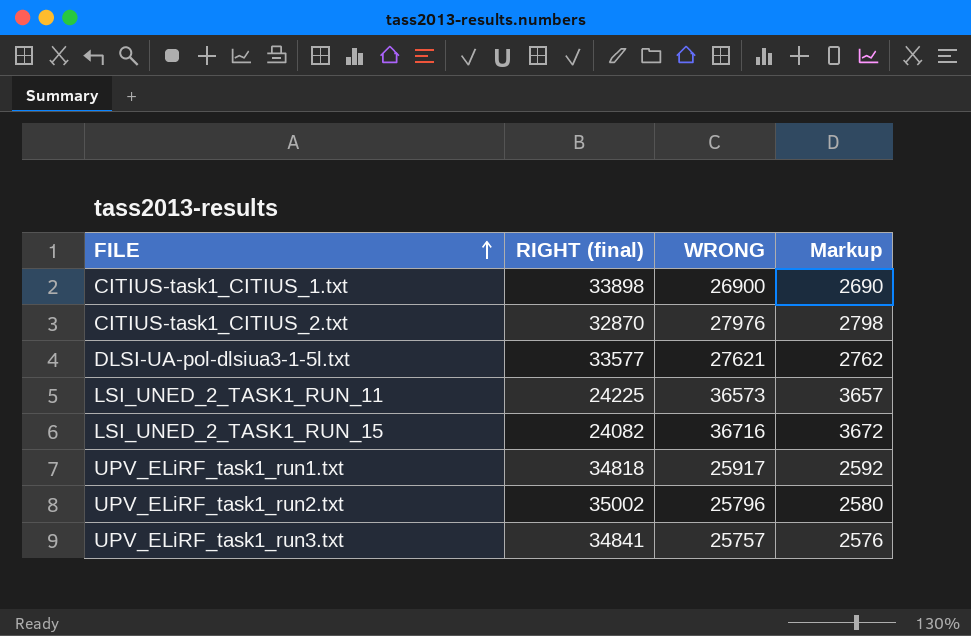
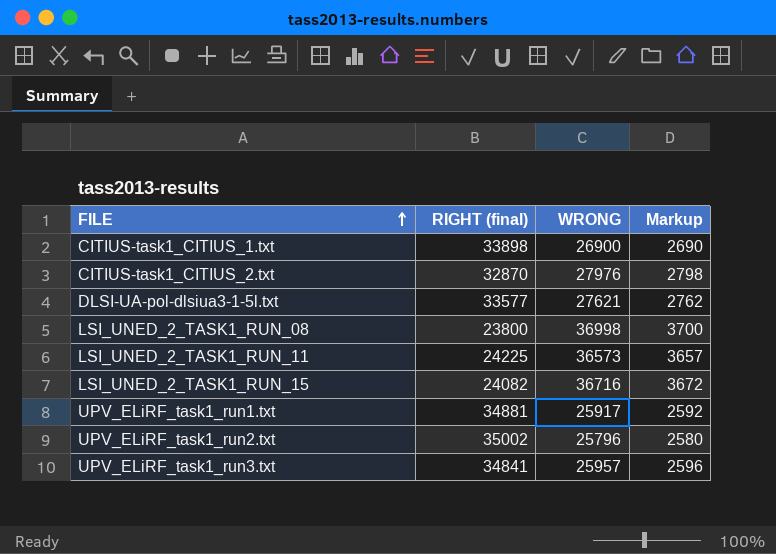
row LSI_UNED_2_TASK1_RUN_08: none -> 23800 | 36998 | 3700
UPV_ELiRF_task1_run1.txt | RIGHT (final): 34818 -> 34881
UPV_ELiRF_task1_run3.txt | WRONG: 25757 -> 25957
UPV_ELiRF_task1_run3.txt | Markup: 2576 -> 2596

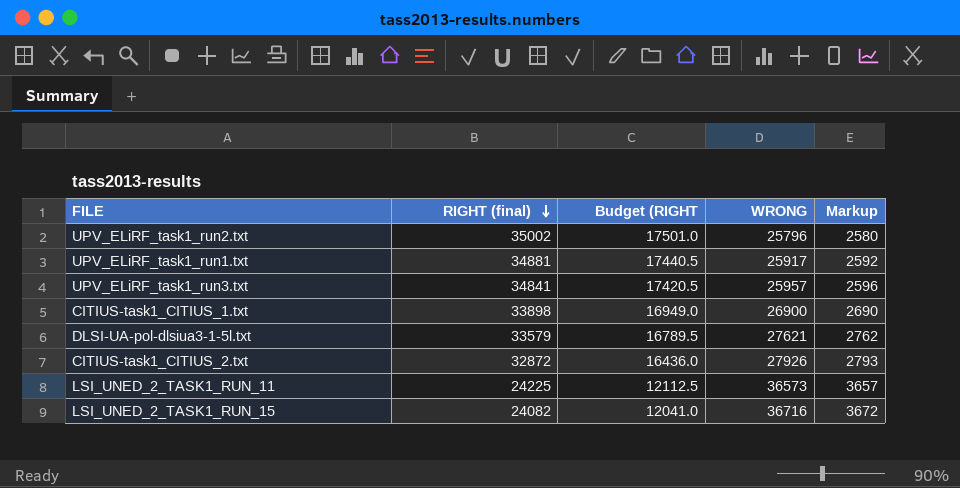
row order: FILE ascending -> RIGHT (final) descending
column Budget (RIGHT | formula: none -> [RIGHT (final)] * 0.5
row LSI_UNED_2_TASK1_RUN_08: 23800 | 36998 | 3700 -> none
DLSI-UA-pol-dlsiua3-1-5l.txt | RIGHT (final): 33577 -> 33579
CITIUS-task1_CITIUS_2.txt | RIGHT (final): 32870 -> 32872
CITIUS-task1_CITIUS_2.txt | WRONG: 27976 -> 27926
CITIUS-task1_CITIUS_2.txt | Markup: 2798 -> 2793

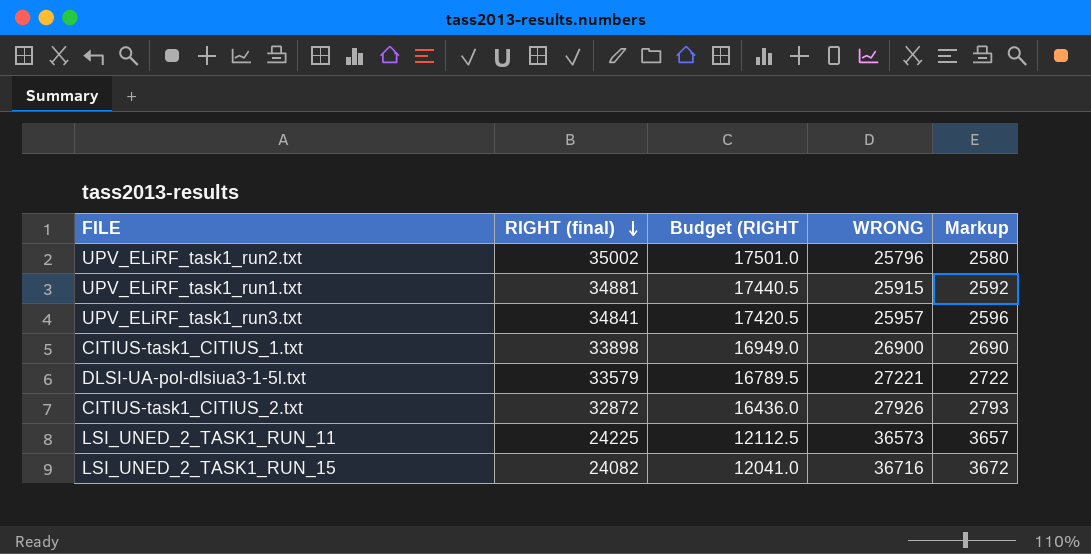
UPV_ELiRF_task1_run1.txt | WRONG: 25917 -> 25915
DLSI-UA-pol-dlsiua3-1-5l.txt | WRONG: 27621 -> 27221
DLSI-UA-pol-dlsiua3-1-5l.txt | Markup: 2762 -> 2722

